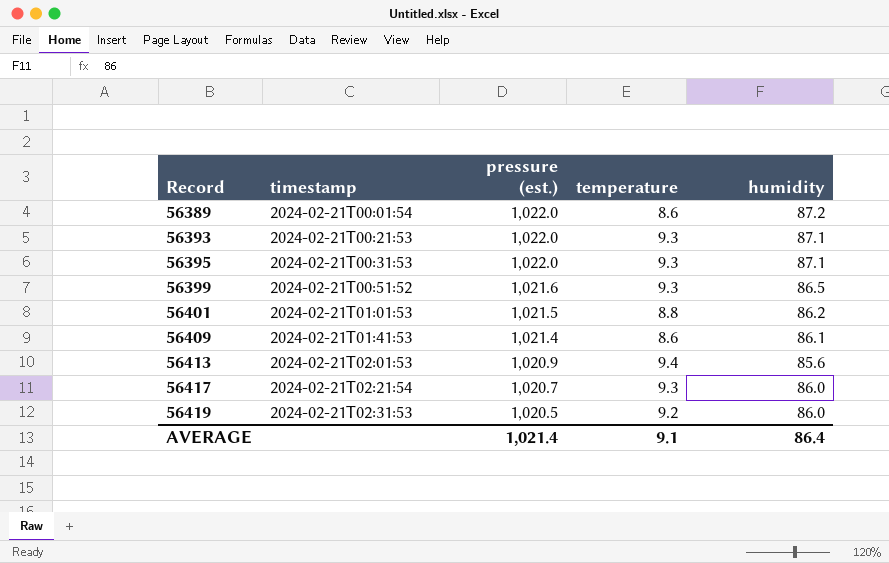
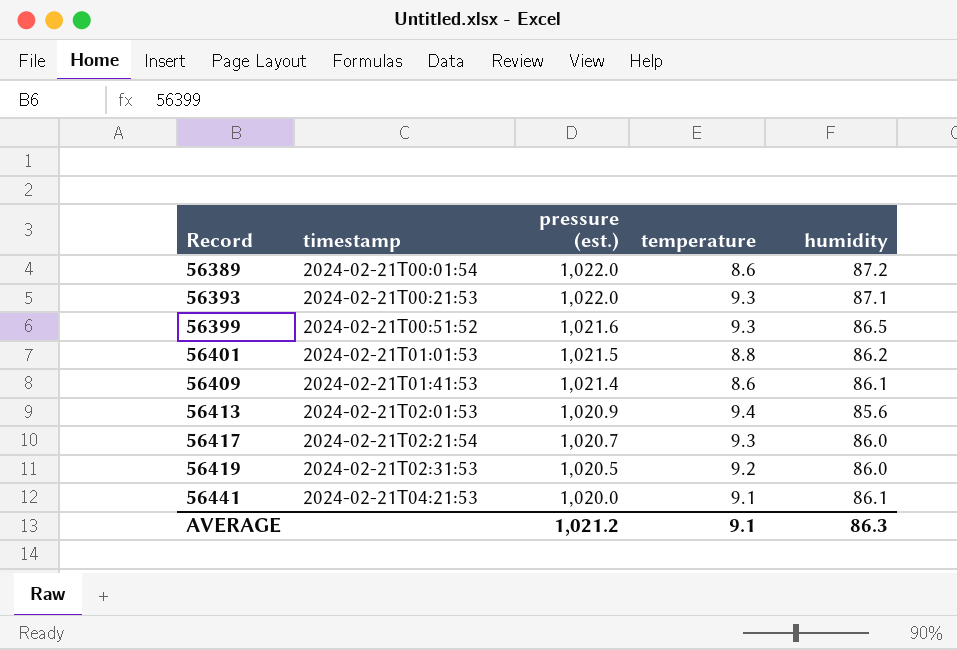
row 56395: 2024-02-21T00:31:53 | 1,022.0 | 9.3 | 87.1 -> none
row 56441: none -> 2024-02-21T04:21:53 | 1,020.0 | 9.1 | 86.1
AVERAGE | pressure (est.): 1,021.4 -> 1,021.2
AVERAGE | humidity: 86.4 -> 86.3

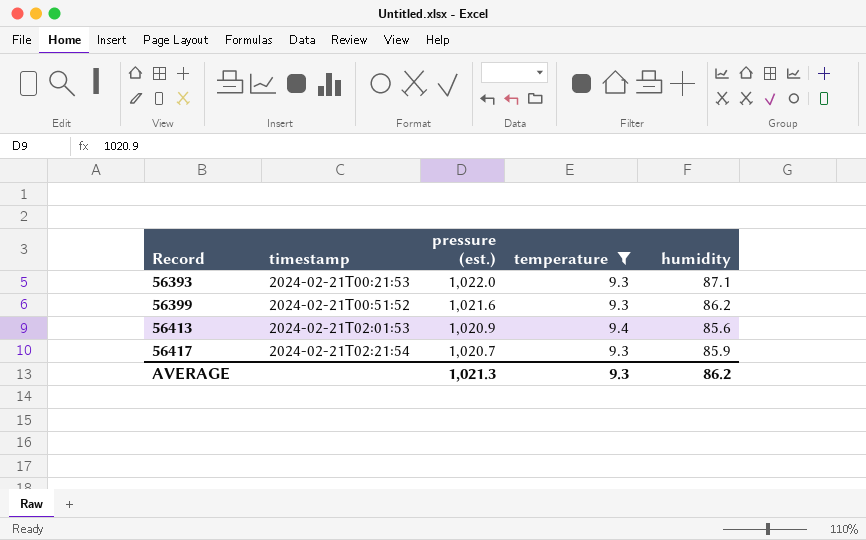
filter: none -> temperature >= 9.3
56399 | humidity: 86.5 -> 86.2
56417 | humidity: 86.0 -> 85.9
AVERAGE | pressure (est.): 1,021.2 -> 1,021.3
AVERAGE | temperature: 9.1 -> 9.3
AVERAGE | humidity: 86.3 -> 86.2

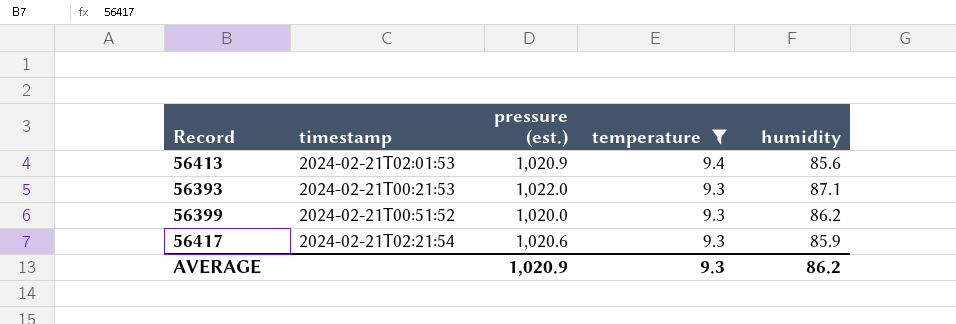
row order: Record ascending -> temperature descending
56399 | pressure (est.): 1,021.6 -> 1,020.0
56417 | pressure (est.): 1,020.7 -> 1,020.6
AVERAGE | pressure (est.): 1,021.3 -> 1,020.9

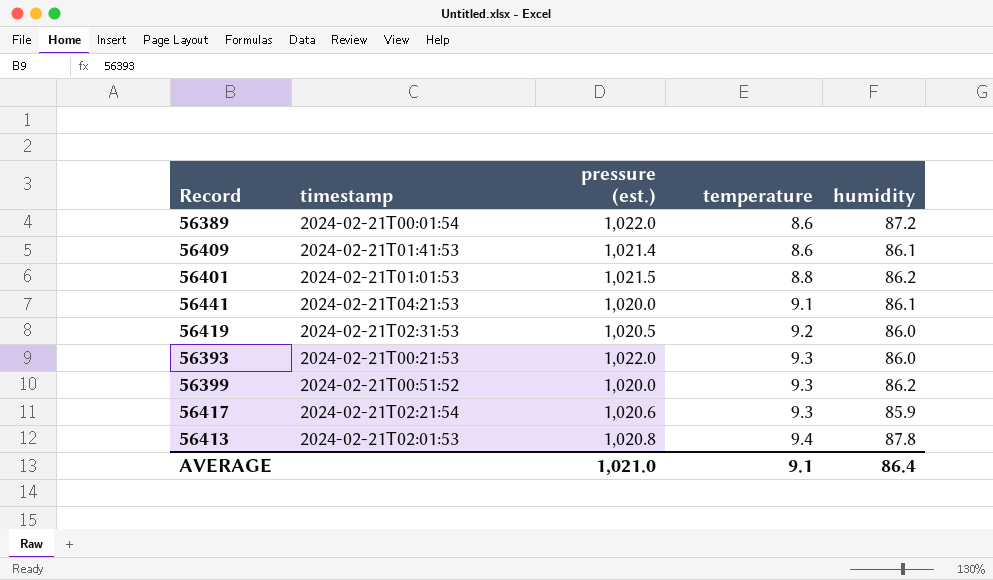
filter: temperature >= 9.3 -> none
row order: temperature descending -> temperature ascending
56393 | humidity: 87.1 -> 86.0
56413 | pressure (est.): 1,020.9 -> 1,020.8
56413 | humidity: 85.6 -> 87.8
AVERAGE | pressure (est.): 1,020.9 -> 1,021.0
AVERAGE | temperature: 9.3 -> 9.1
AVERAGE | humidity: 86.2 -> 86.4

